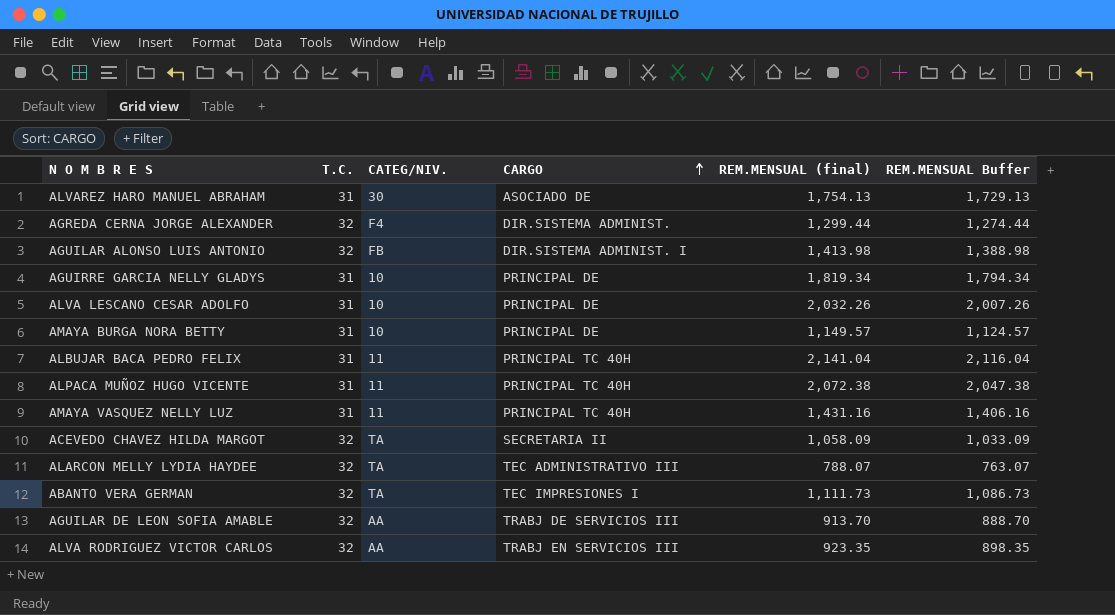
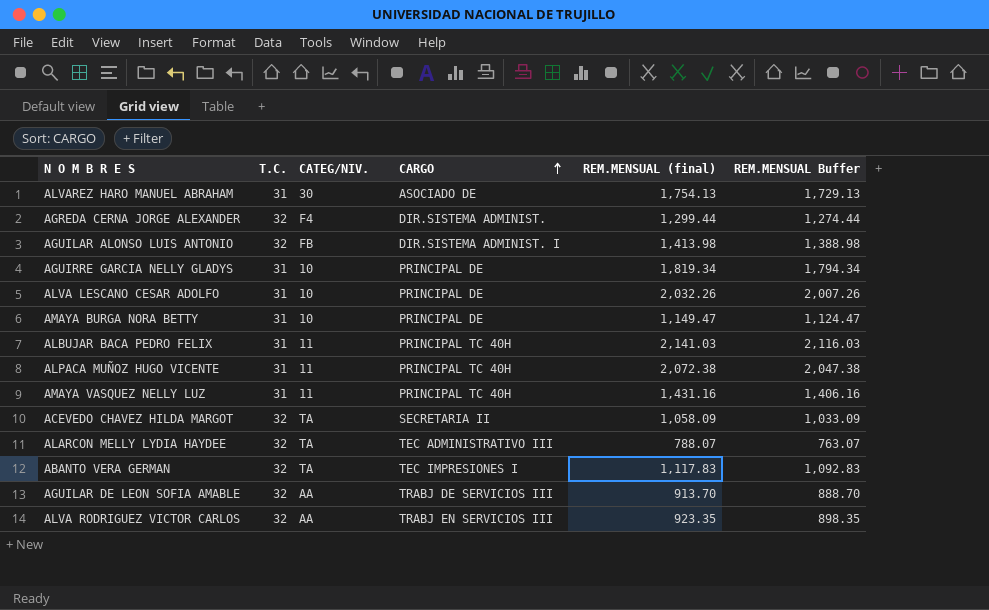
AMAYA BURGA NORA BETTY | REM.MENSUAL (final): 1,149.57 -> 1,149.47
AMAYA BURGA NORA BETTY | REM.MENSUAL Buffer: 1,124.57 -> 1,124.47
ALBUJAR BACA PEDRO FELIX | REM.MENSUAL (final): 2,141.04 -> 2,141.03
ALBUJAR BACA PEDRO FELIX | REM.MENSUAL Buffer: 2,116.04 -> 2,116.03
ABANTO VERA GERMAN | REM.MENSUAL (final): 1,111.73 -> 1,117.83
ABANTO VERA GERMAN | REM.MENSUAL Buffer: 1,086.73 -> 1,092.83

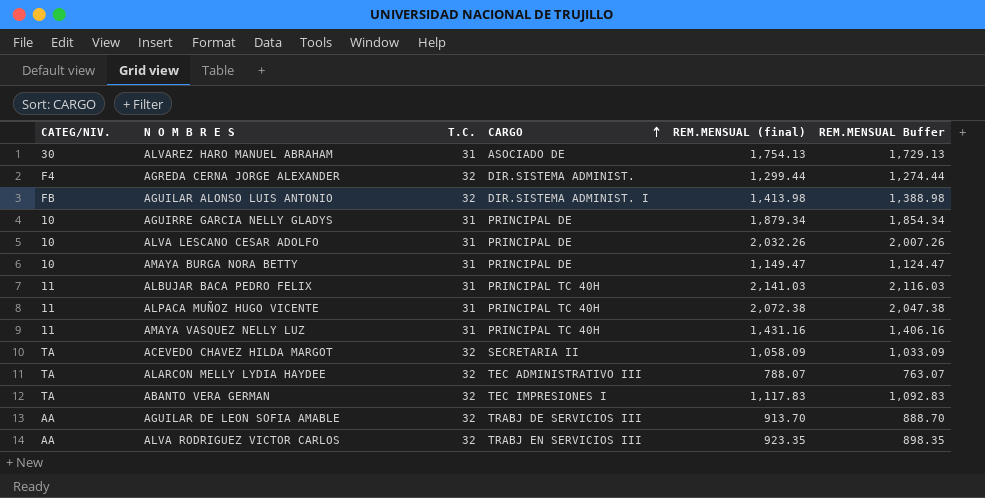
column CATEG/NIV. | position: 3 -> 1
AGUIRRE GARCIA NELLY GLADYS | REM.MENSUAL (final): 1,819.34 -> 1,879.34
AGUIRRE GARCIA NELLY GLADYS | REM.MENSUAL Buffer: 1,794.34 -> 1,854.34

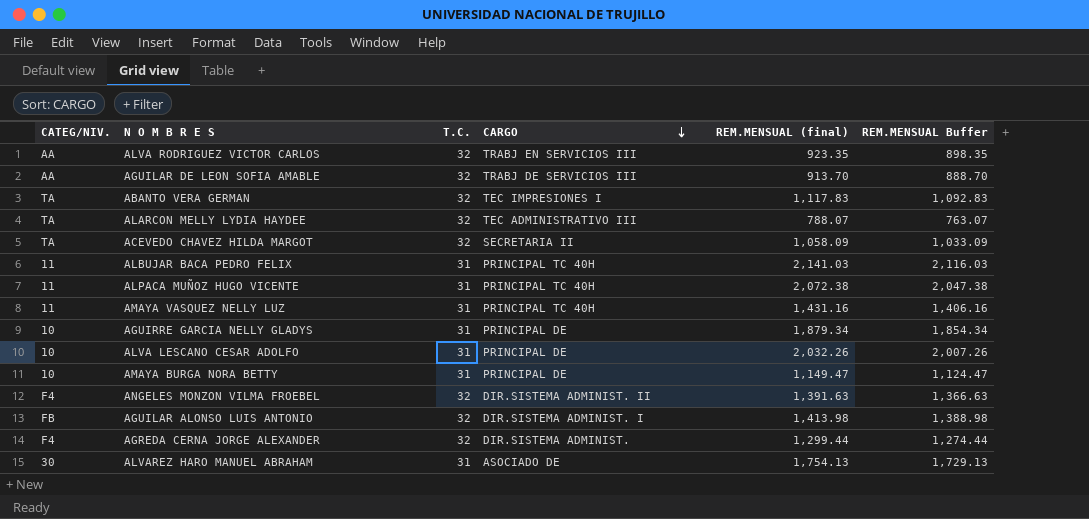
row order: CARGO ascending -> CARGO descending
row ANGELES MONZON VILMA FROEBEL: none -> F4 | 32 | DIR.SISTEMA ADMINIST. II | 1,391.63 | 1,366.63

